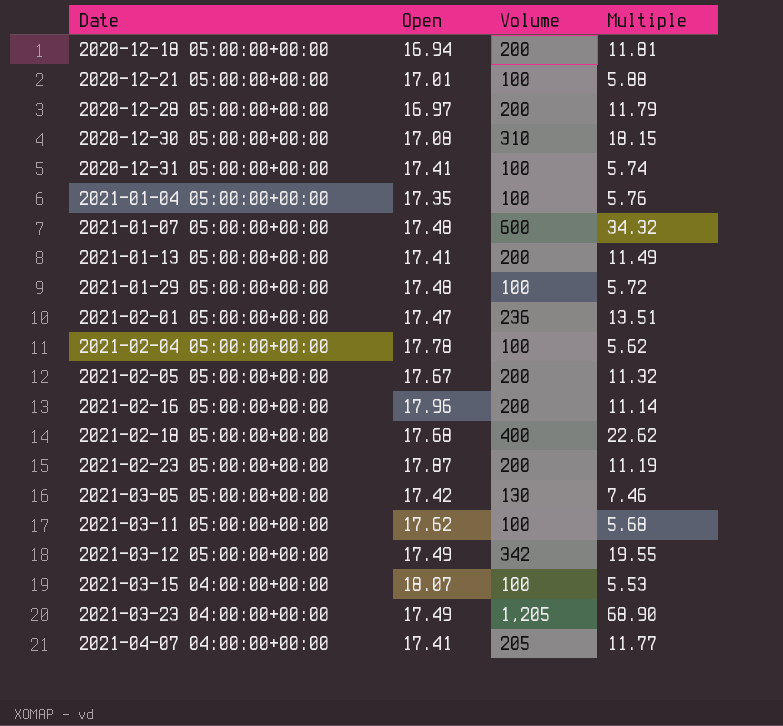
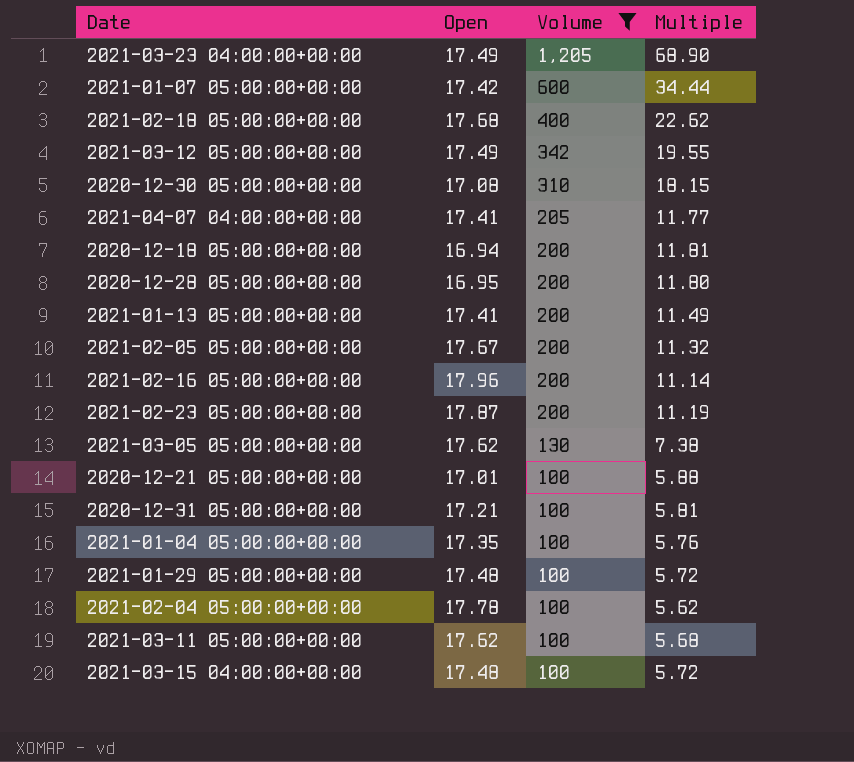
filter: none -> Volume != 236
row order: Date ascending -> Volume descending
2021-01-07 05:00:00+00:00 | Open: 17.48 -> 17.42
2021-01-07 05:00:00+00:00 | Multiple: 34.32 -> 34.44
2020-12-28 05:00:00+00:00 | Open: 16.97 -> 16.95
2020-12-28 05:00:00+00:00 | Multiple: 11.79 -> 11.80
2021-03-05 05:00:00+00:00 | Open: 17.42 -> 17.62
2021-03-05 05:00:00+00:00 | Multiple: 7.46 -> 7.38
2020-12-31 05:00:00+00:00 | Open: 17.41 -> 17.21
2020-12-31 05:00:00+00:00 | Multiple: 5.74 -> 5.81
2021-03-15 04:00:00+00:00 | Open: 18.07 -> 17.48
2021-03-15 04:00:00+00:00 | Multiple: 5.53 -> 5.72

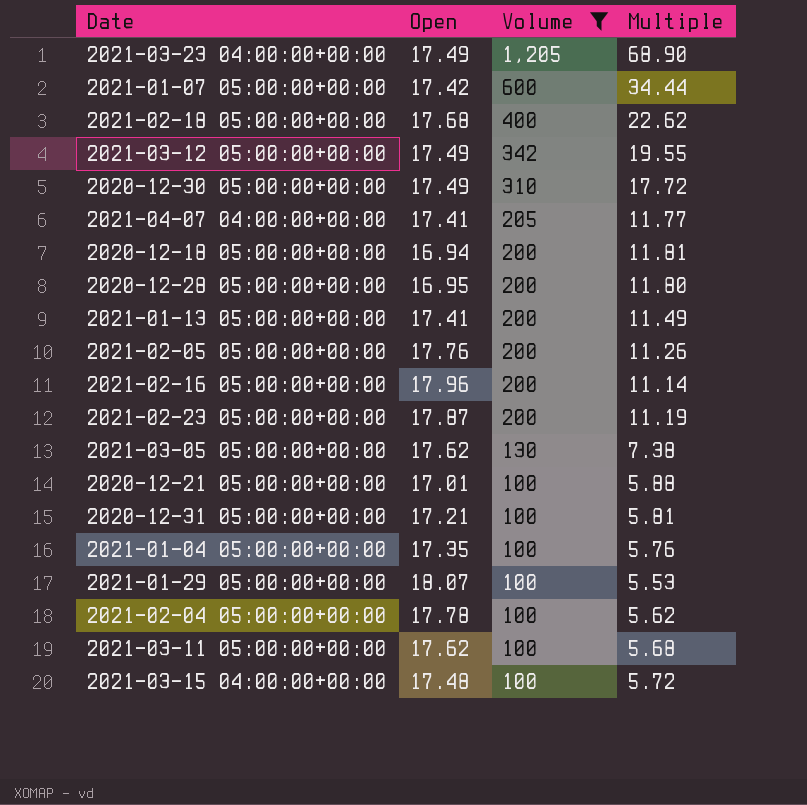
2020-12-30 05:00:00+00:00 | Open: 17.08 -> 17.49
2020-12-30 05:00:00+00:00 | Multiple: 18.15 -> 17.72
2021-02-05 05:00:00+00:00 | Open: 17.67 -> 17.76
2021-02-05 05:00:00+00:00 | Multiple: 11.32 -> 11.26
2021-01-29 05:00:00+00:00 | Open: 17.48 -> 18.07
2021-01-29 05:00:00+00:00 | Multiple: 5.72 -> 5.53

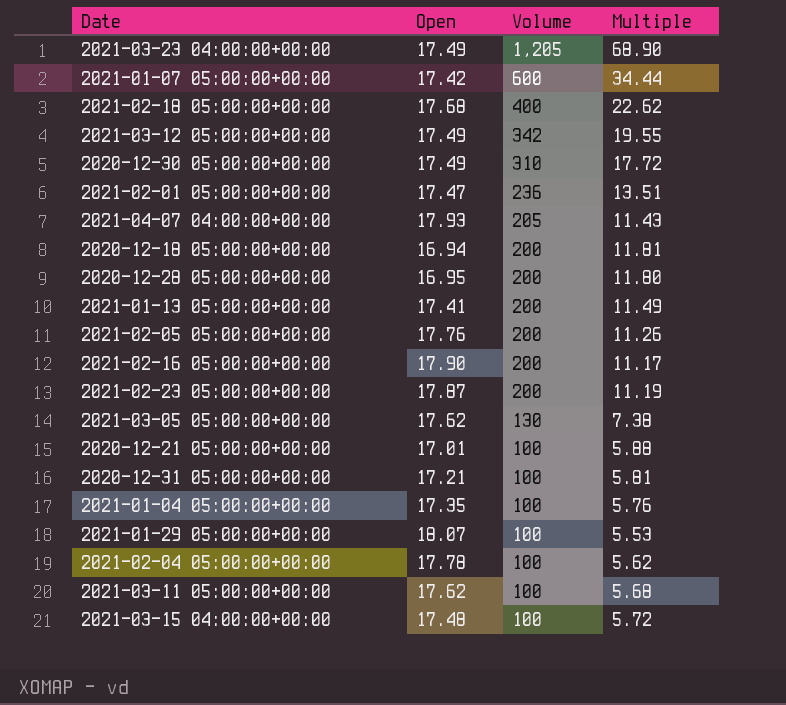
filter: Volume != 236 -> none
2021-04-07 04:00:00+00:00 | Open: 17.41 -> 17.93
2021-04-07 04:00:00+00:00 | Multiple: 11.77 -> 11.43
2021-02-16 05:00:00+00:00 | Open: 17.96 -> 17.90
2021-02-16 05:00:00+00:00 | Multiple: 11.14 -> 11.17

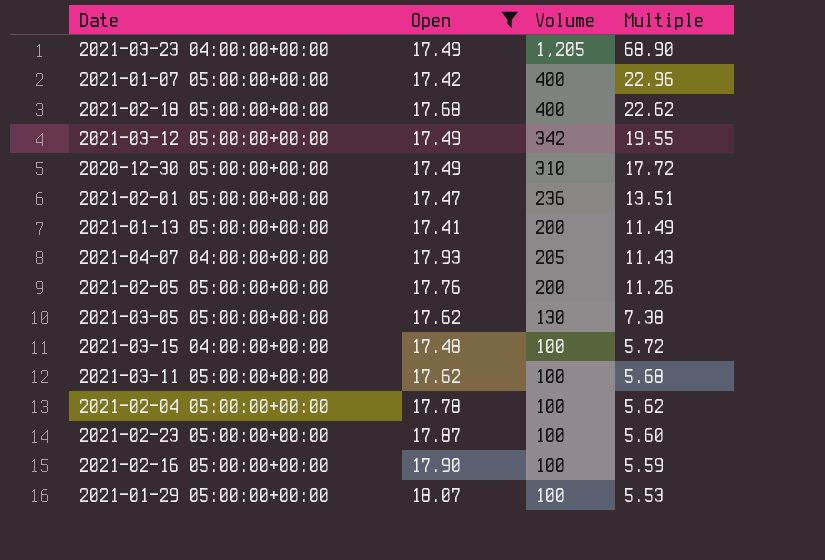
filter: none -> Open >= 17.41
row order: Volume descending -> Multiple descending
2021-01-07 05:00:00+00:00 | Volume: 600 -> 400
2021-01-07 05:00:00+00:00 | Multiple: 34.44 -> 22.96
2021-02-23 05:00:00+00:00 | Volume: 200 -> 100
2021-02-23 05:00:00+00:00 | Multiple: 11.19 -> 5.60
2021-02-16 05:00:00+00:00 | Volume: 200 -> 100
2021-02-16 05:00:00+00:00 | Multiple: 11.17 -> 5.59

